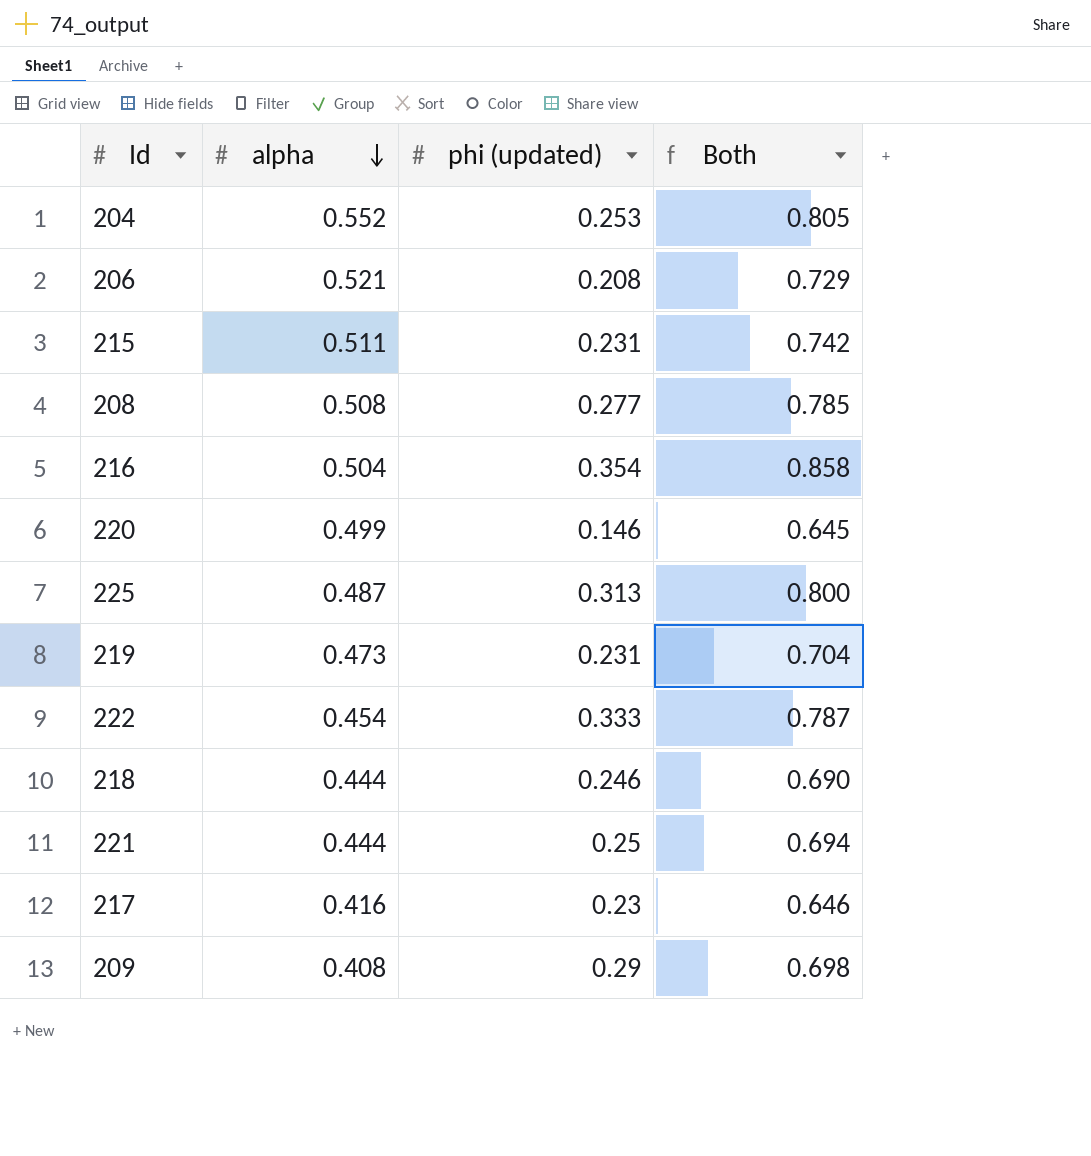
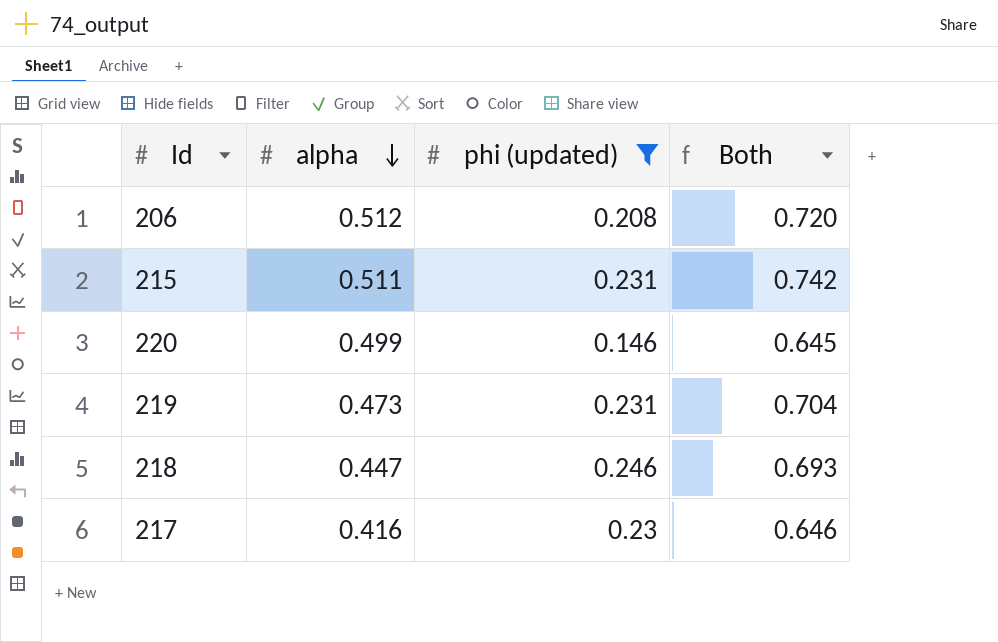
filter: none -> phi (updated) <= 0.246
206 | alpha: 0.521 -> 0.512
206 | Both: 0.729 -> 0.720
218 | alpha: 0.444 -> 0.447
218 | Both: 0.690 -> 0.693

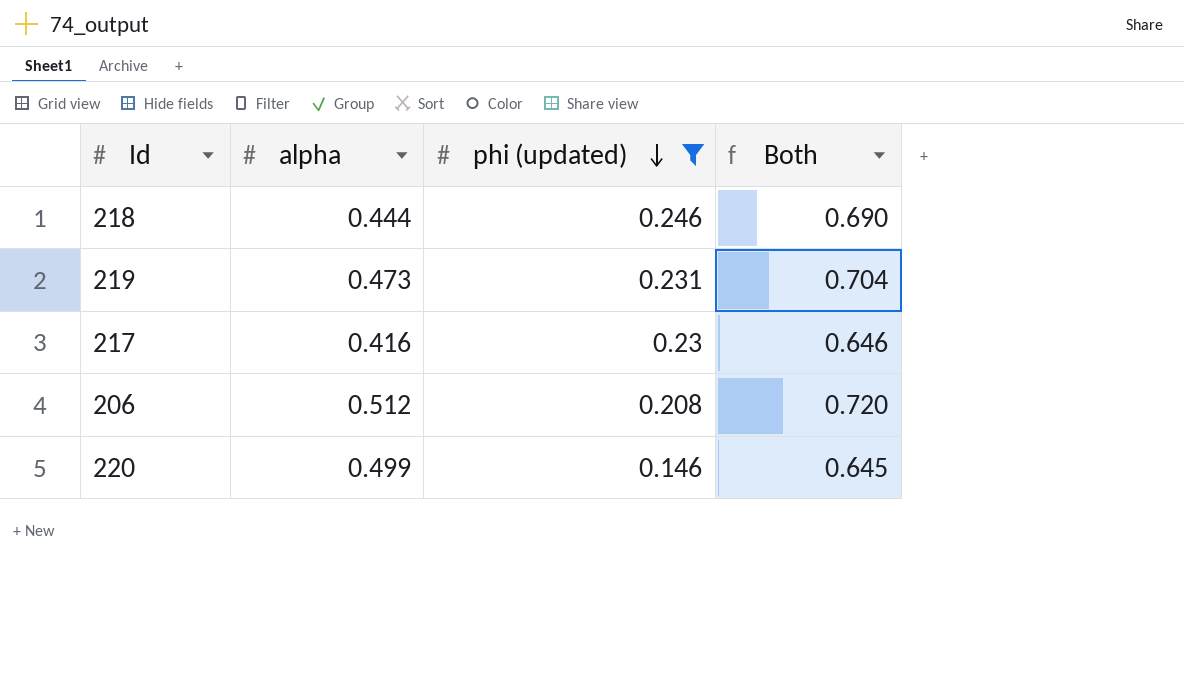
row order: alpha descending -> phi (updated) descending
row 215: 0.511 | 0.231 | 0.742 -> none
218 | alpha: 0.447 -> 0.444
218 | Both: 0.693 -> 0.690

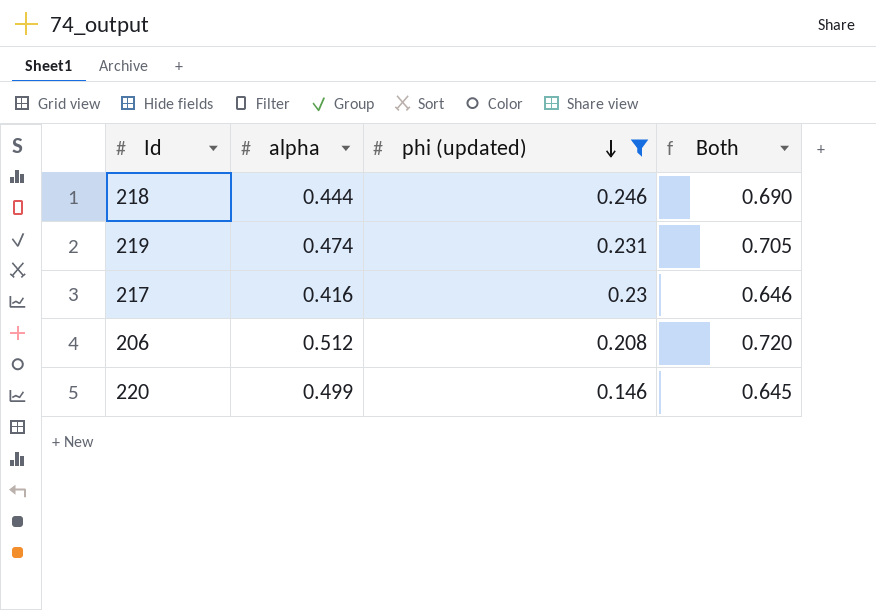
219 | alpha: 0.473 -> 0.474
219 | Both: 0.704 -> 0.705

